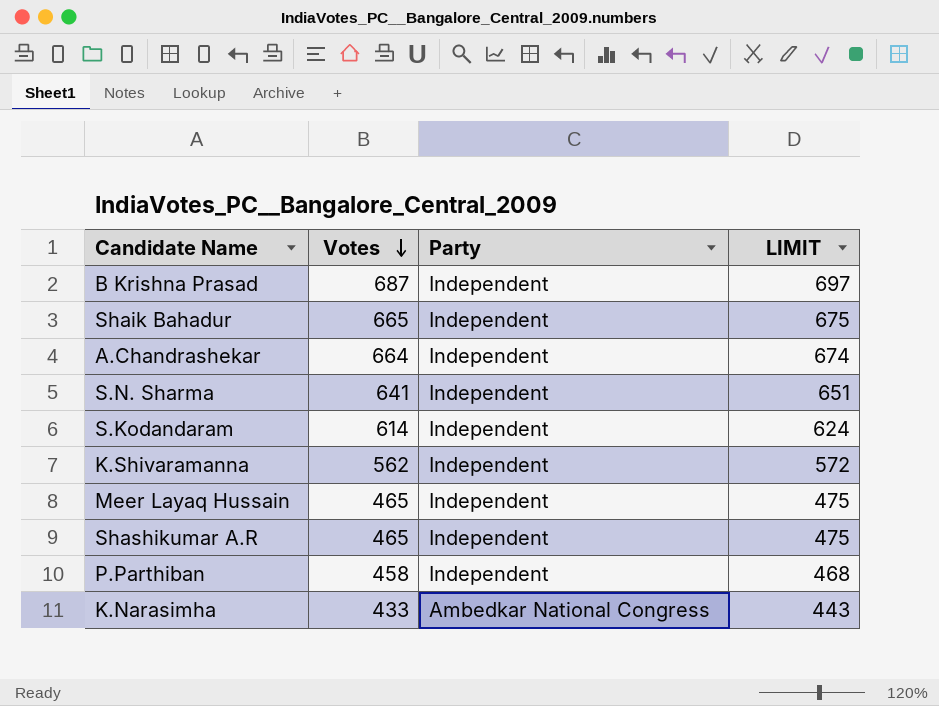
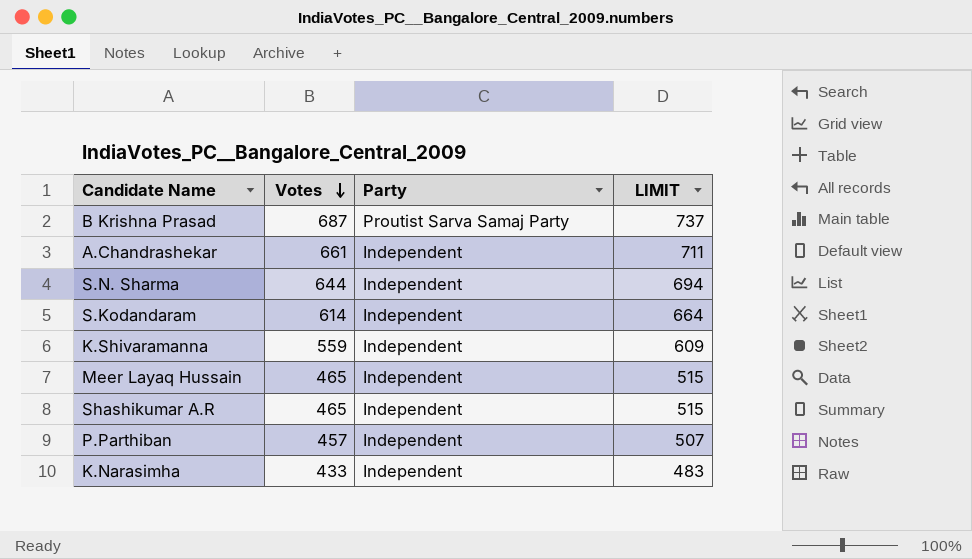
column LIMIT | formula: [Votes] + 10 -> [Votes] + 50
row Shaik Bahadur: 665 | Independent | 675 -> none
B Krishna Prasad | Party: Independent -> Proutist Sarva Samaj Party
A.Chandrashekar | Votes: 664 -> 661
S.N. Sharma | Votes: 641 -> 644
K.Shivaramanna | Votes: 562 -> 559
P.Parthiban | Votes: 458 -> 457
K.Narasimha | Party: Ambedkar National Congress -> Independent

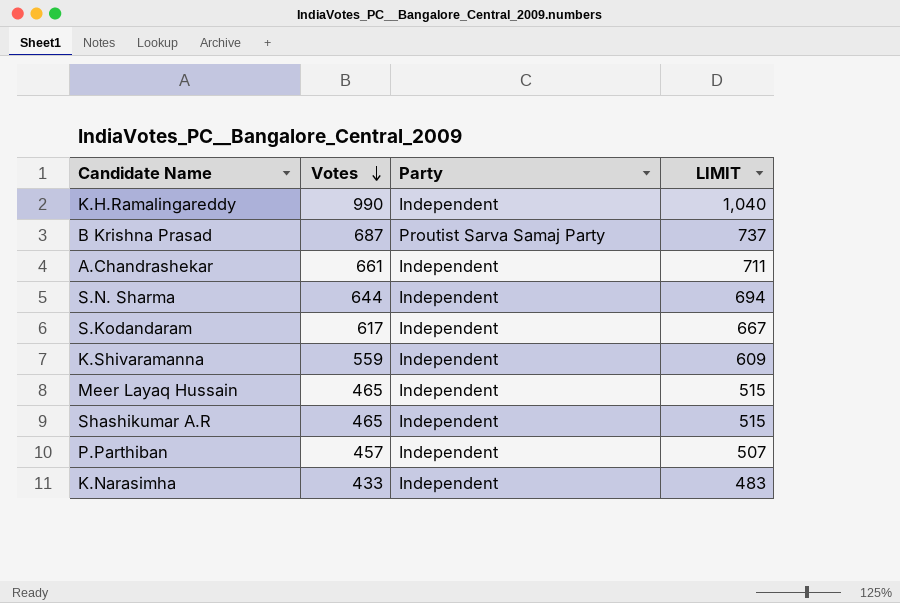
row K.H.Ramalingareddy: none -> 990 | Independent | 1,040
S.Kodandaram | Votes: 614 -> 617
S.Kodandaram | LIMIT: 664 -> 667

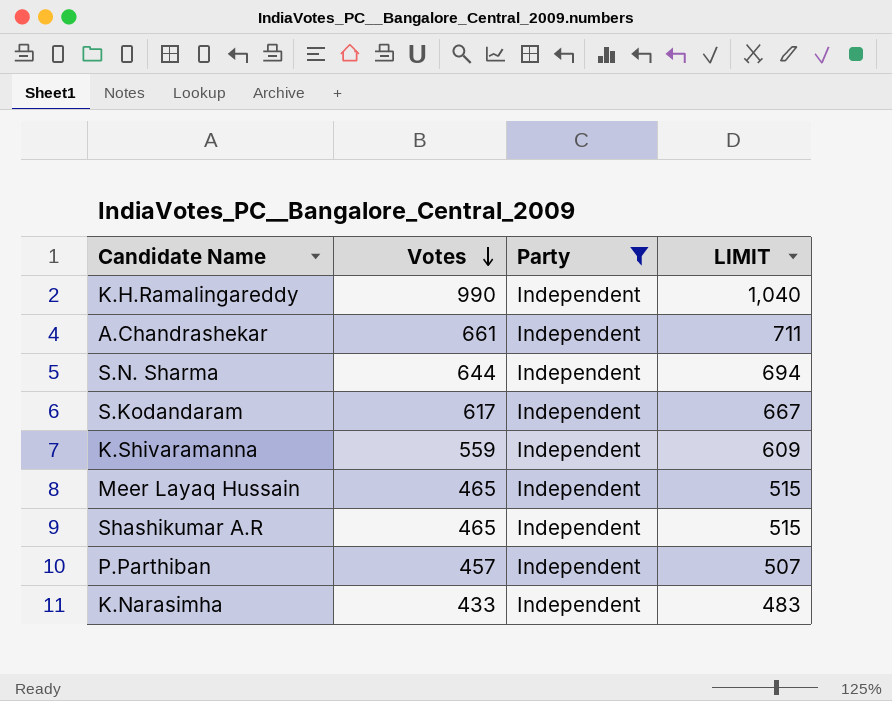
filter: none -> Party = Independent

